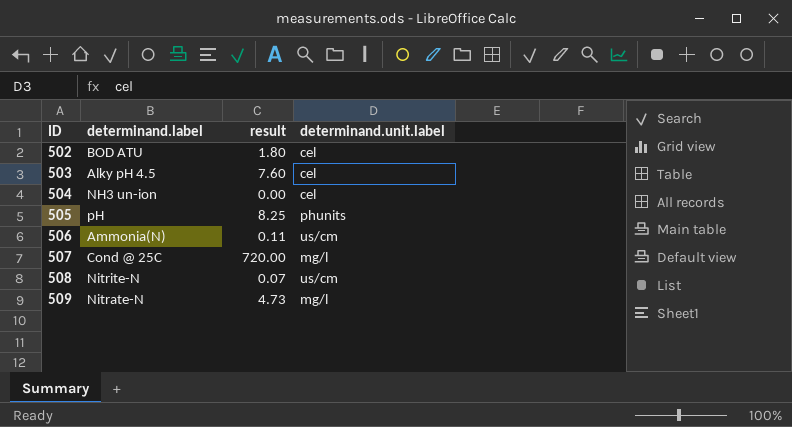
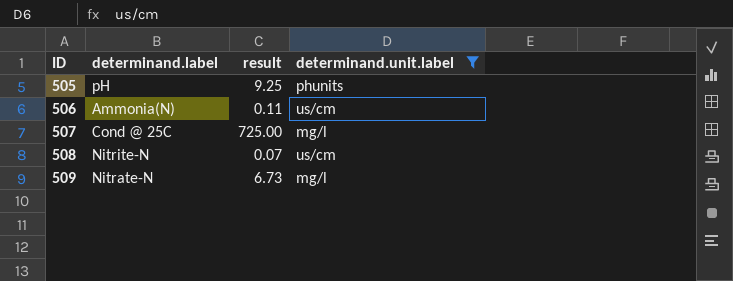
filter: none -> determinand.unit.label != cel
505 | result: 8.25 -> 9.25
507 | result: 720.00 -> 725.00
509 | result: 4.73 -> 6.73

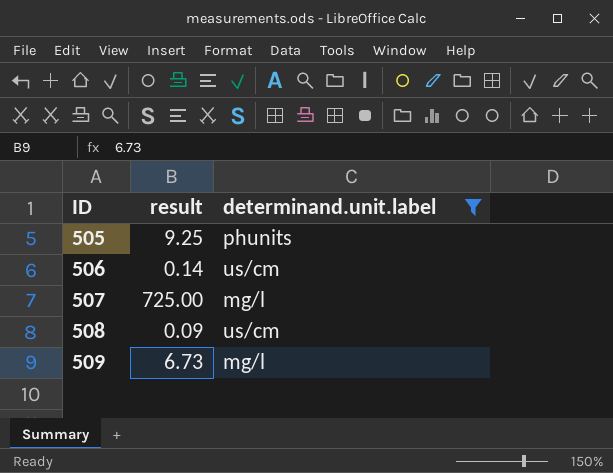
column determinand.label | position: 2 -> none
506 | result: 0.11 -> 0.14
508 | result: 0.07 -> 0.09

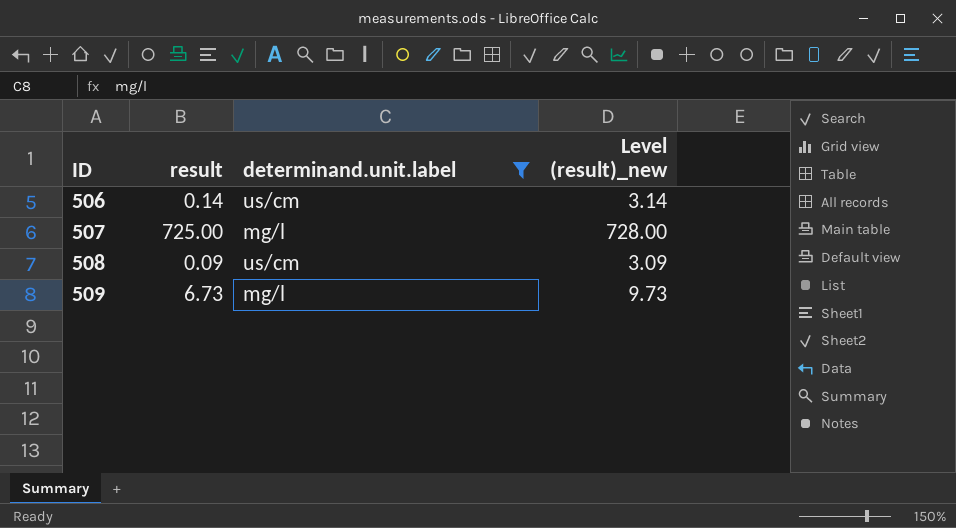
column Level (result)_new | formula: none -> [result] + 3
row 505: 9.25 | phunits -> none

